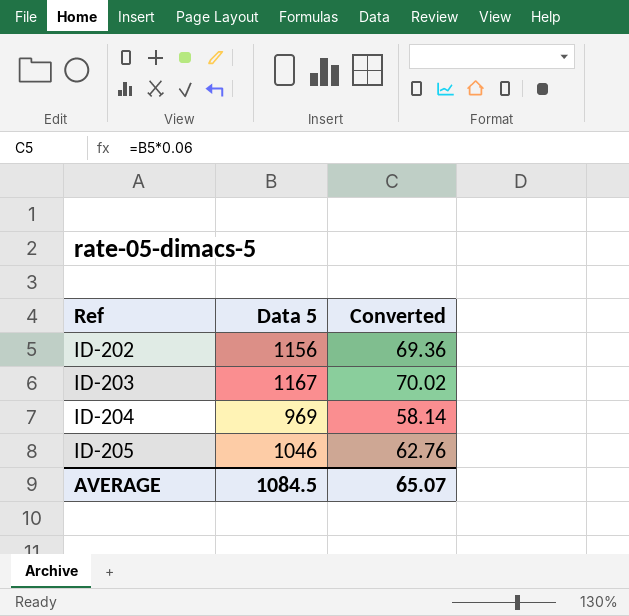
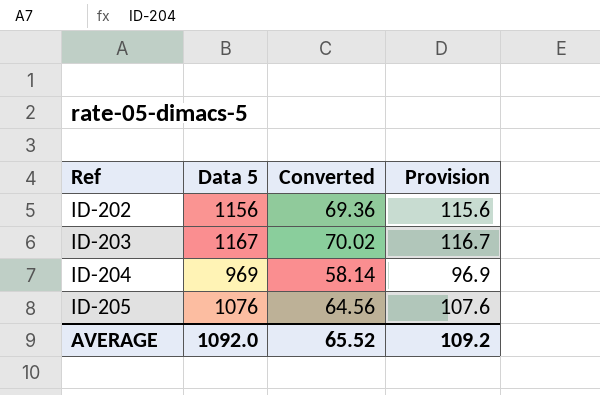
column Provision | formula: none -> [Data 5] * 0.1
ID-205 | Data 5: 1046 -> 1076
ID-205 | Converted: 62.76 -> 64.56
AVERAGE | Data 5: 1084.5 -> 1092.0
AVERAGE | Converted: 65.07 -> 65.52

